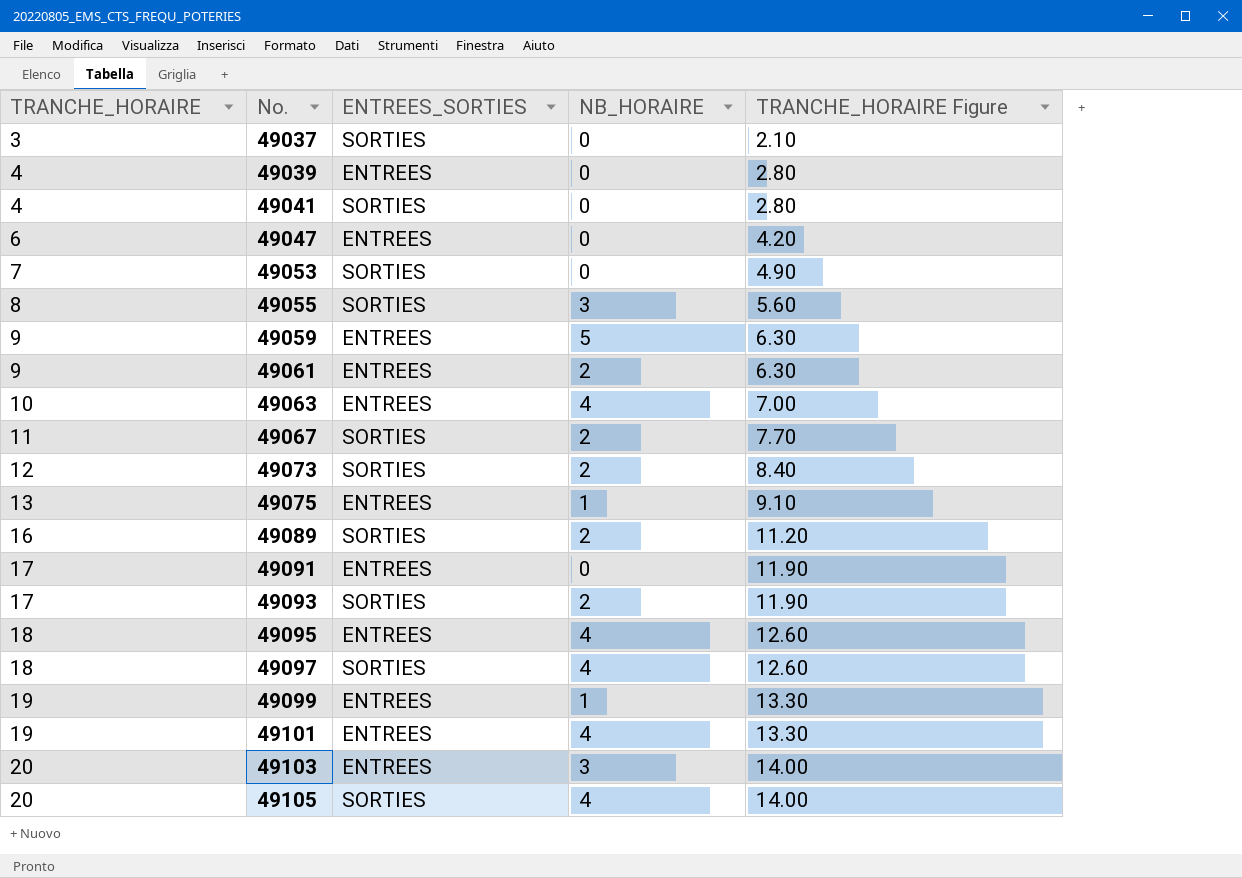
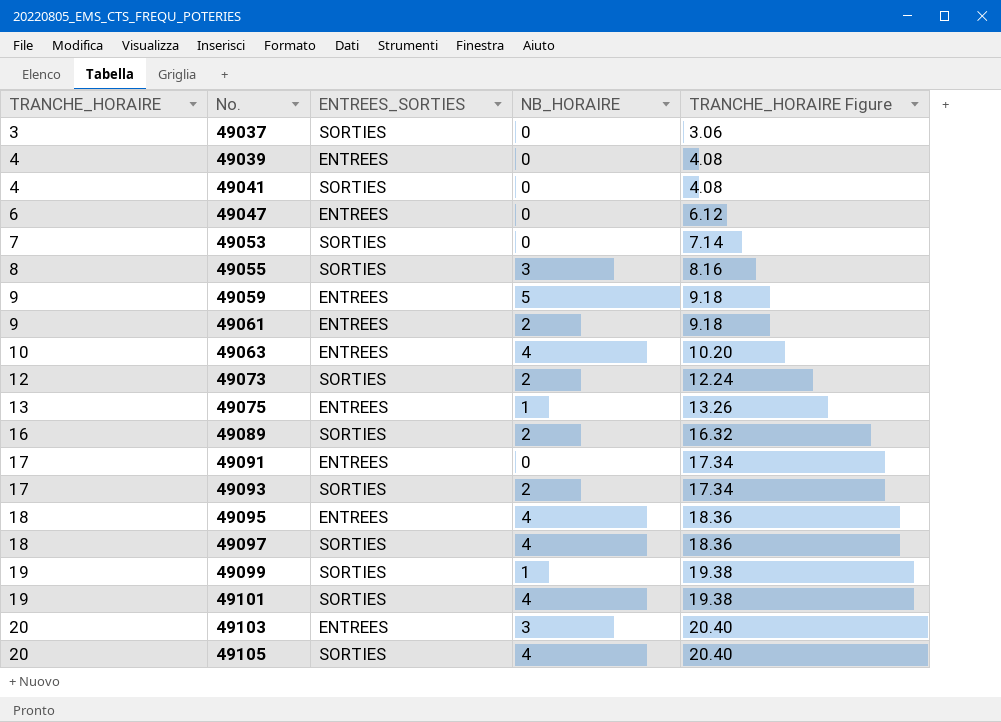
column TRANCHE_HORAIRE Figure | formula: [TRANCHE_HORAIRE] * 0.7 -> [TRANCHE_HORAIRE] * 1.02
row 49067: 11 | SORTIES | 2 | 7.70 -> none
49099 | ENTREES_SORTIES: ENTREES -> SORTIES
49101 | ENTREES_SORTIES: ENTREES -> SORTIES

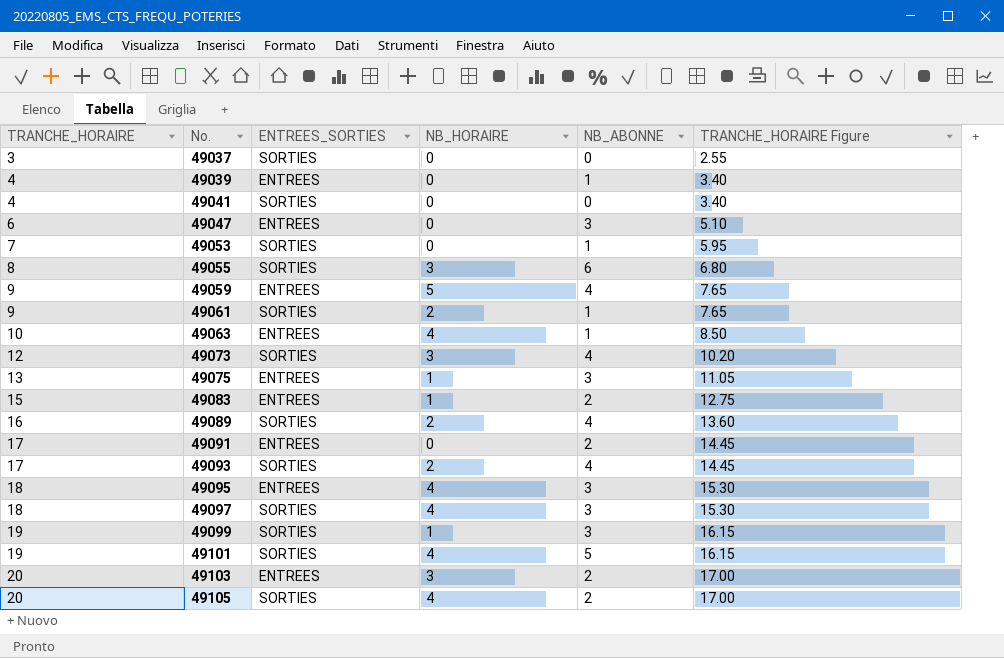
column NB_ABONNE | position: none -> 5
column TRANCHE_HORAIRE Figure | formula: [TRANCHE_HORAIRE] * 1.02 -> [TRANCHE_HORAIRE] * 0.85
49061 | ENTREES_SORTIES: ENTREES -> SORTIES
49073 | NB_HORAIRE: 2 -> 3
row 49083: none -> 15 | ENTREES | 1 | 2 | 12.75

